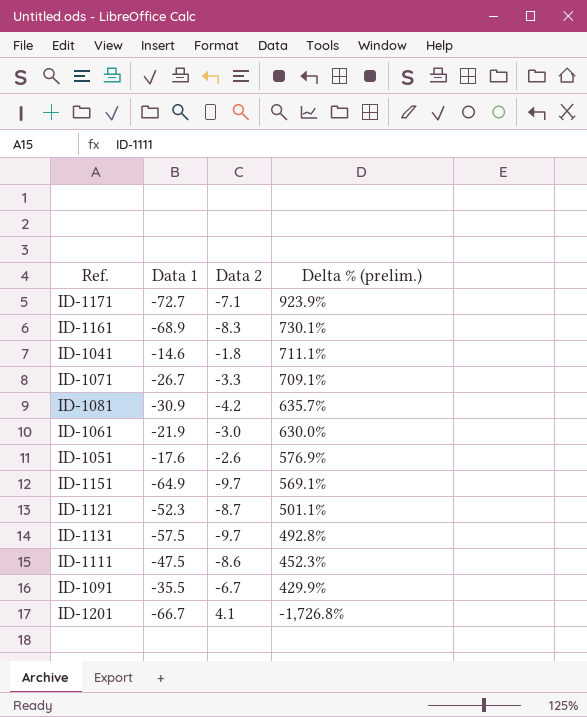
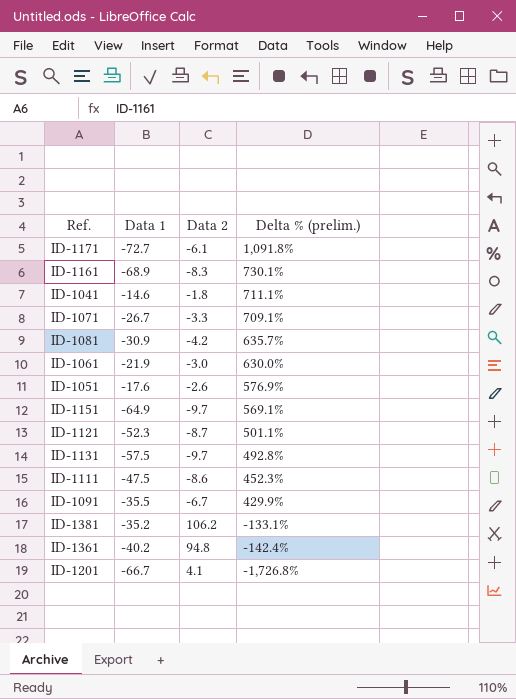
ID-1171 | Data 2: -7.1 -> -6.1
ID-1171 | Delta % (prelim.): 923.9% -> 1,091.8%
row ID-1381: none -> -35.2 | 106.2 | -133.1%
row ID-1361: none -> -40.2 | 94.8 | -142.4%

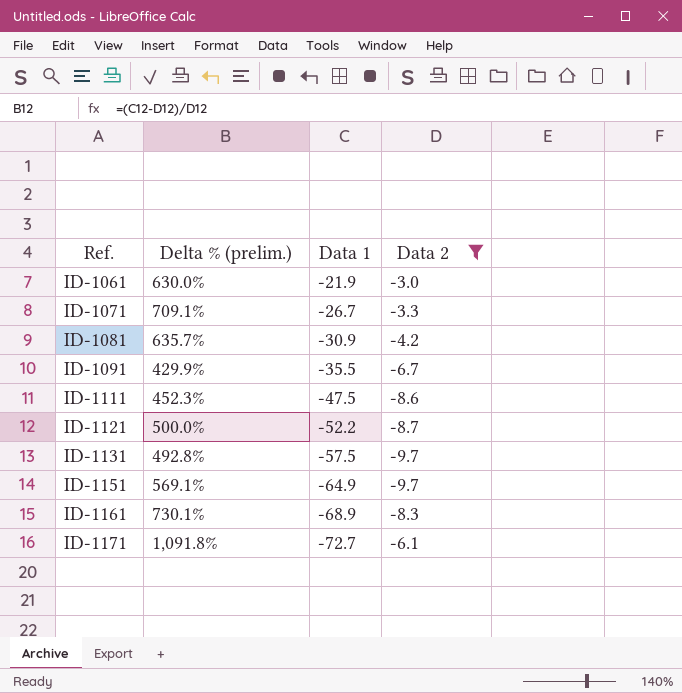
filter: none -> Data 2 <= -3.0
row order: Delta % (prelim.) descending -> Ref. ascending
column Delta % (prelim.) | position: 4 -> 2
ID-1121 | Delta % (prelim.): 501.1% -> 500.0%
ID-1121 | Data 1: -52.3 -> -52.2

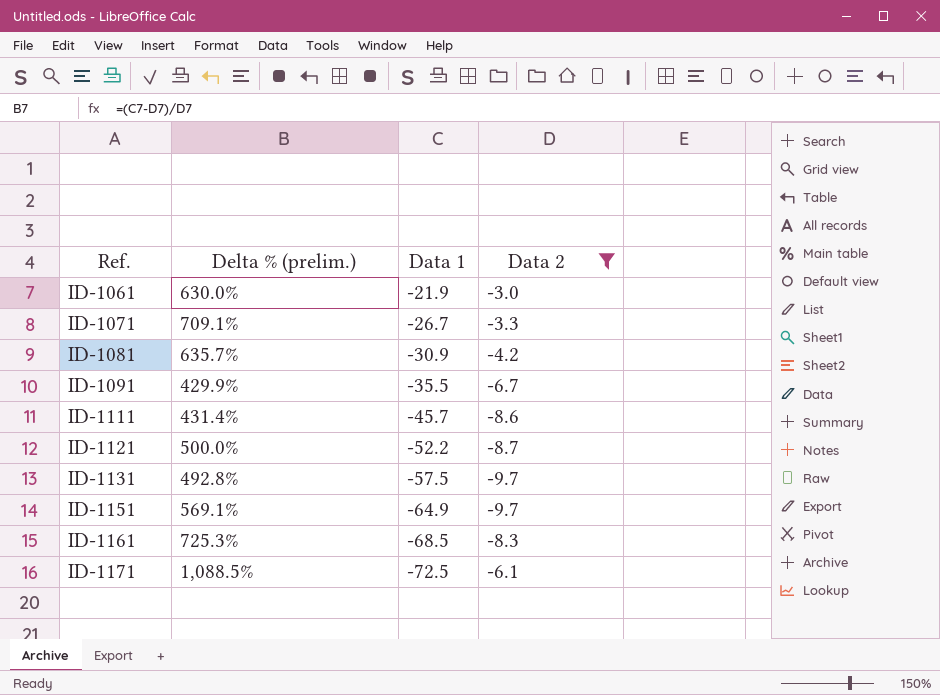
ID-1111 | Delta % (prelim.): 452.3% -> 431.4%
ID-1111 | Data 1: -47.5 -> -45.7
ID-1161 | Delta % (prelim.): 730.1% -> 725.3%
ID-1161 | Data 1: -68.9 -> -68.5
ID-1171 | Delta % (prelim.): 1,091.8% -> 1,088.5%
ID-1171 | Data 1: -72.7 -> -72.5

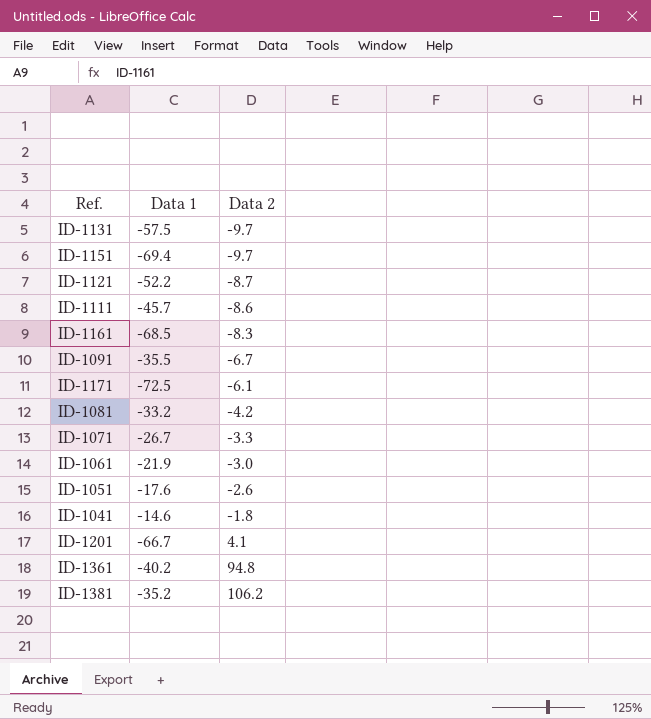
filter: Data 2 <= -3.0 -> none
row order: Ref. ascending -> Data 2 ascending
column Delta % (prelim.) | formula: ([Data 1] - [Data 2]) / [Data 2] -> none
ID-1151 | Data 1: -64.9 -> -69.4
ID-1081 | Data 1: -30.9 -> -33.2

